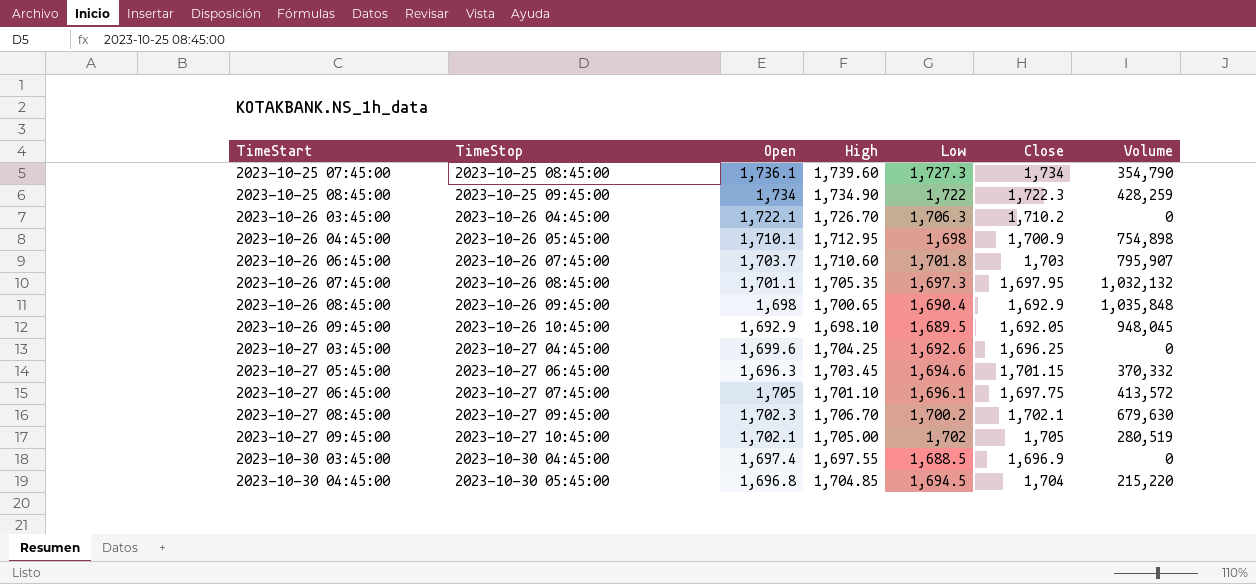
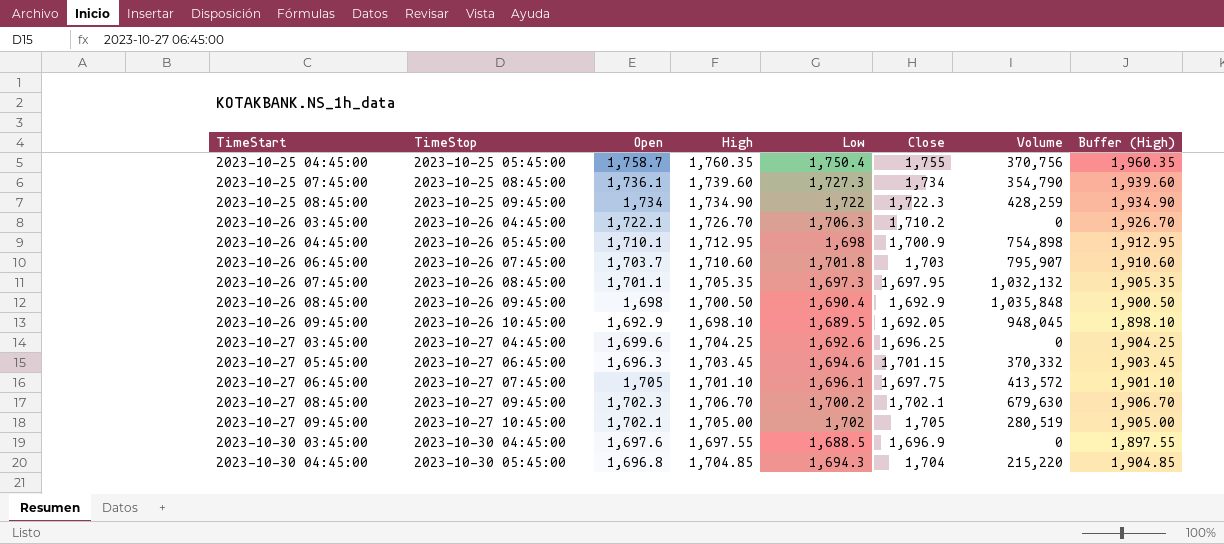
column Buffer (High) | formula: none -> [High] + 200
row 2023-10-25 04:45:00: none -> 2023-10-25 05:45:00 | 1,758.7 | 1,760.35 | 1,750.4 | 1,755 | 370,756 | 1,960.35
2023-10-26 08:45:00 | High: 1,700.65 -> 1,700.50
2023-10-30 03:45:00 | Open: 1,697.4 -> 1,697.6
2023-10-30 04:45:00 | Low: 1,694.5 -> 1,694.3

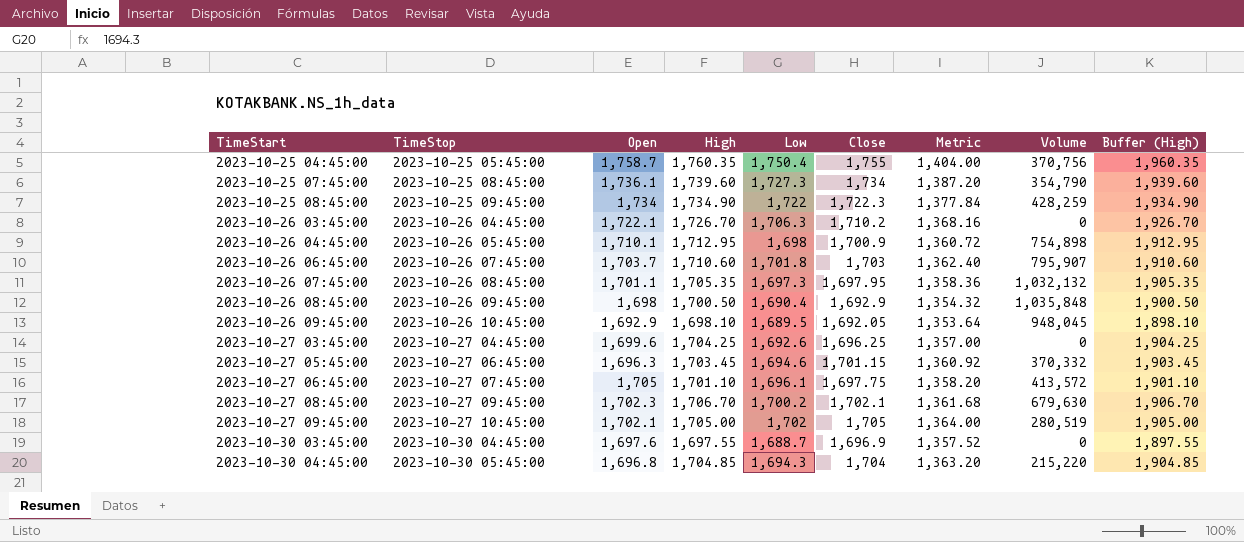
column Metric | formula: none -> [Close] * 0.8
2023-10-30 03:45:00 | Low: 1,688.5 -> 1,688.7

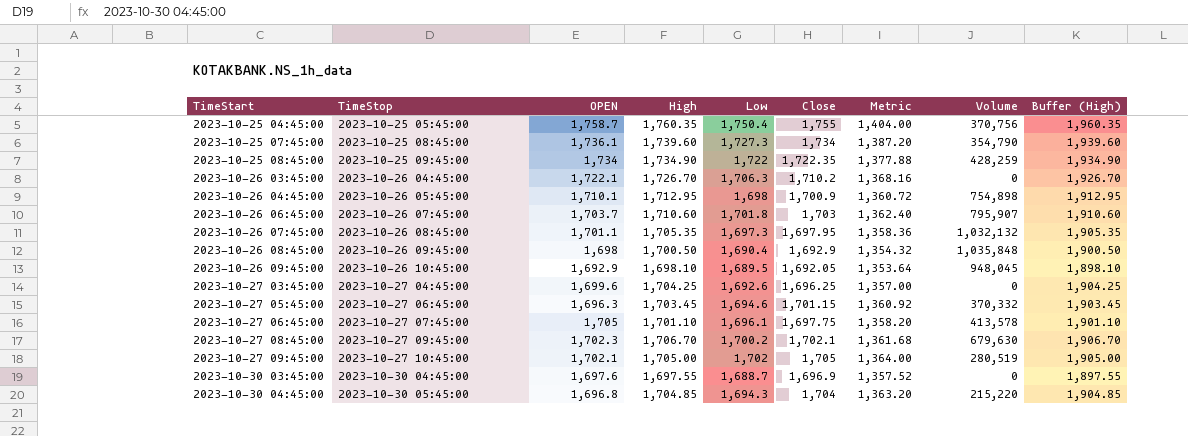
column name: Open -> OPEN
2023-10-25 08:45:00 | Close: 1,722.3 -> 1,722.35
2023-10-25 08:45:00 | Metric: 1,377.84 -> 1,377.88
2023-10-27 06:45:00 | Volume: 413,572 -> 413,578

